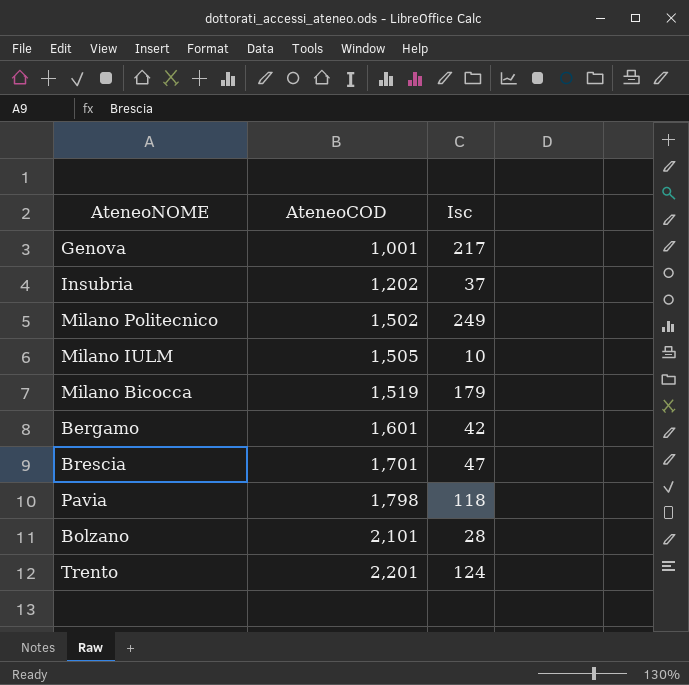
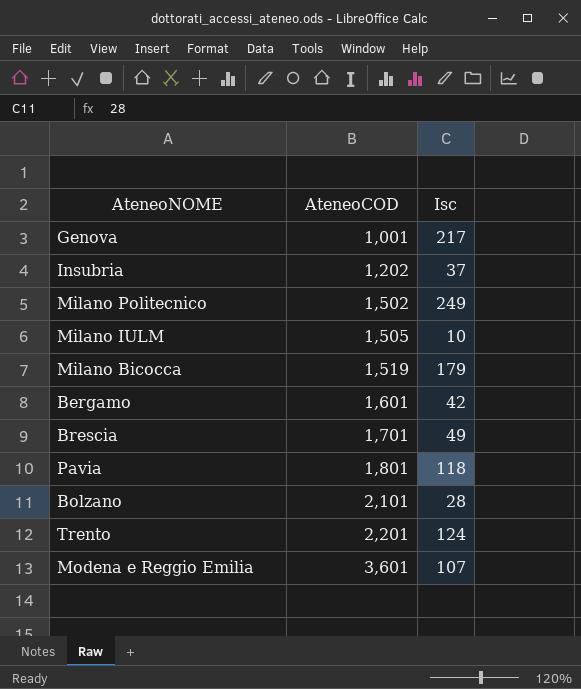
Brescia | Isc: 47 -> 49
Pavia | AteneoCOD: 1,798 -> 1,801
row Modena e Reggio Emilia: none -> 3,601 | 107

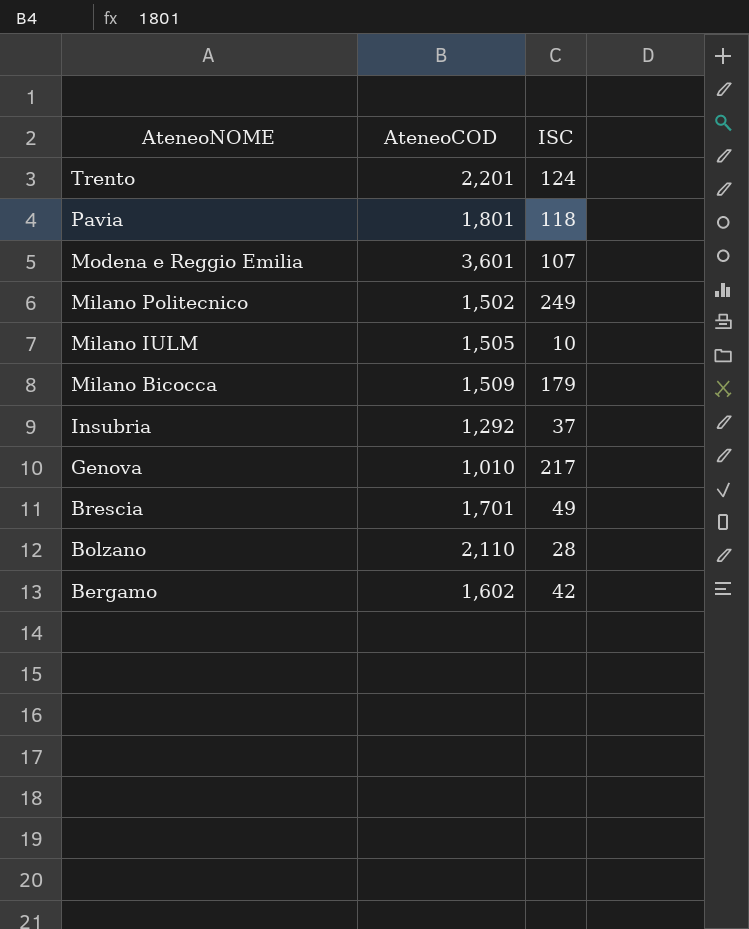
row order: AteneoCOD ascending -> AteneoNOME descending
column name: Isc -> ISC
Milano Bicocca | AteneoCOD: 1,519 -> 1,509
Insubria | AteneoCOD: 1,202 -> 1,292
Genova | AteneoCOD: 1,001 -> 1,010
Bolzano | AteneoCOD: 2,101 -> 2,110
Bergamo | AteneoCOD: 1,601 -> 1,602

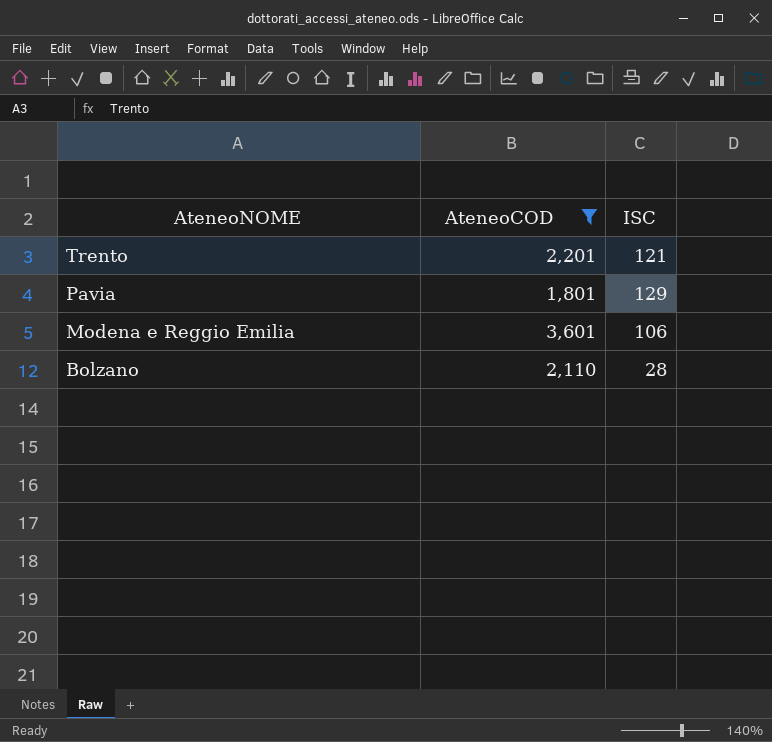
filter: none -> AteneoCOD >= 1,801
Trento | ISC: 124 -> 121
Pavia | ISC: 118 -> 129
Modena e Reggio Emilia | ISC: 107 -> 106

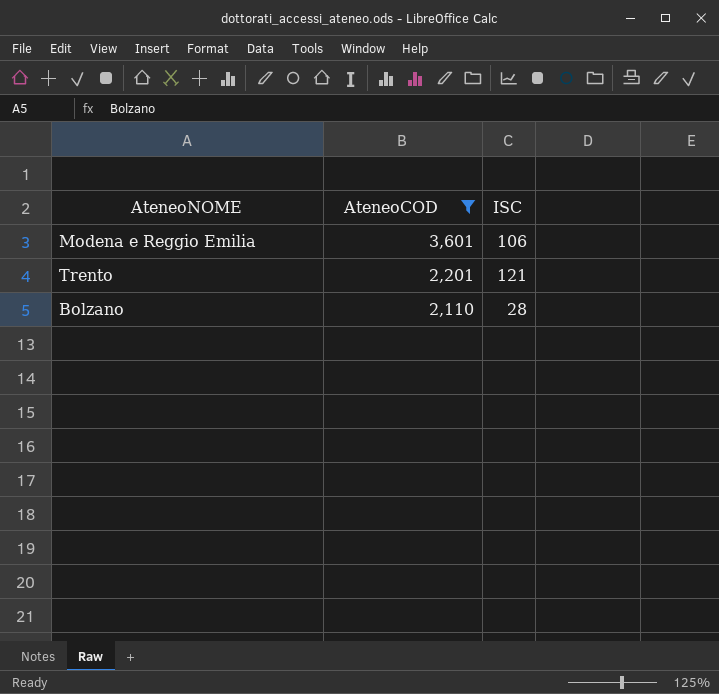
row order: AteneoNOME descending -> AteneoCOD descending
row Pavia: 1,801 | 129 -> none

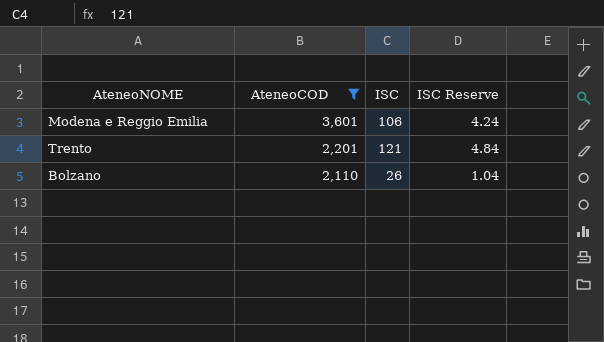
column ISC Reserve | formula: none -> [ISC] * 0.04
Bolzano | ISC: 28 -> 26

